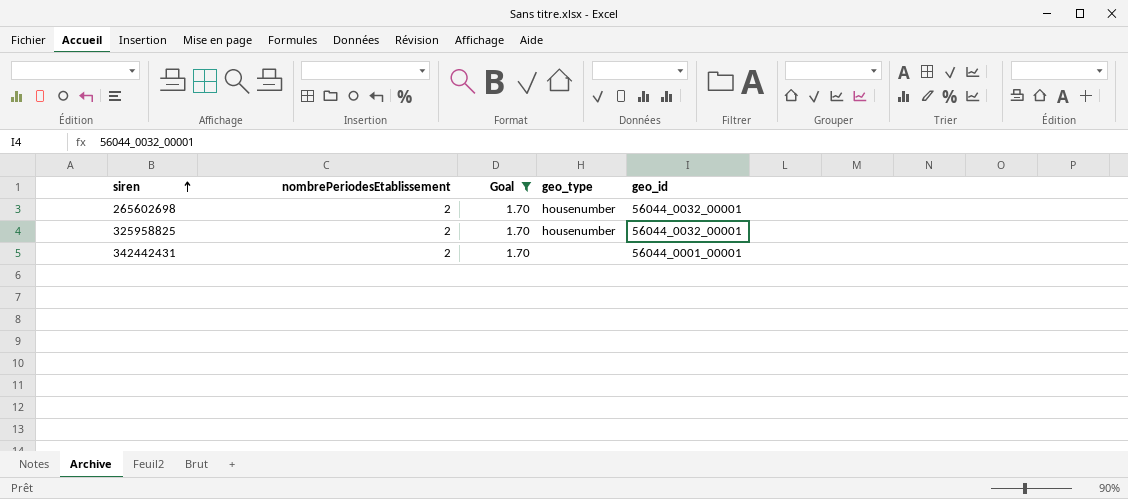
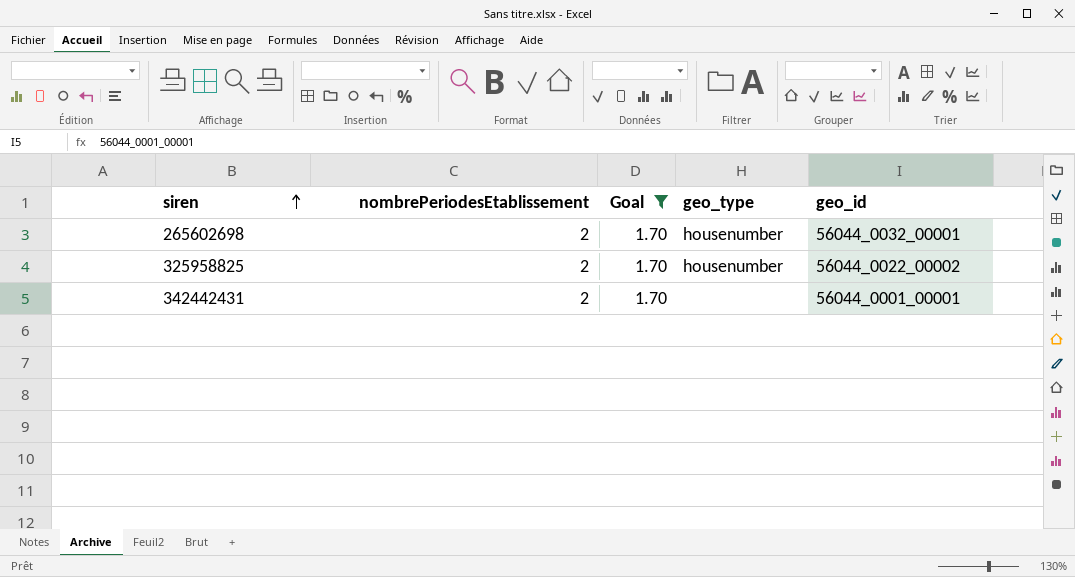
325958825 | geo_id: 56044_0032_00001 -> 56044_0022_00002

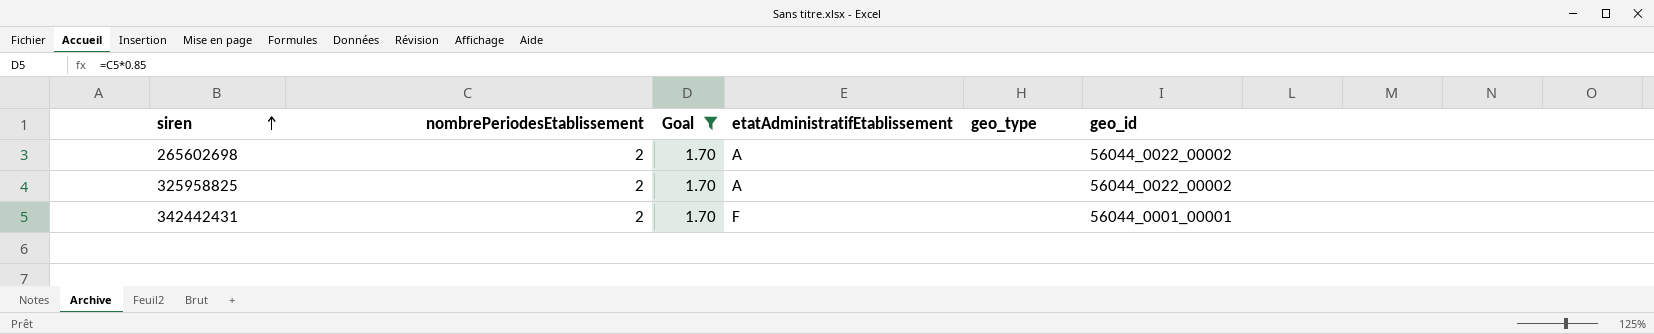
column etatAdministratifEtablissement | position: none -> 4
265602698 | geo_type: housenumber -> none
265602698 | geo_id: 56044_0032_00001 -> 56044_0022_00002
325958825 | geo_type: housenumber -> none

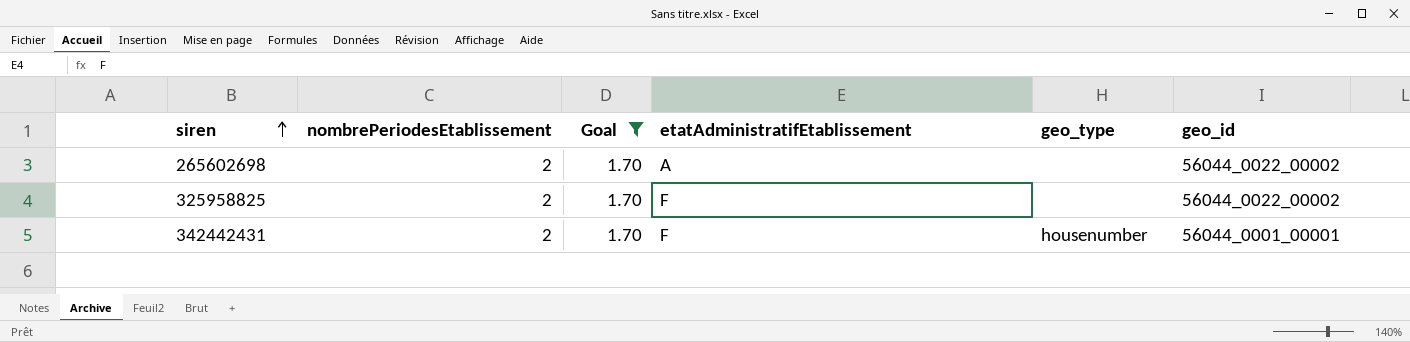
325958825 | etatAdministratifEtablissement: A -> F
342442431 | geo_type: none -> housenumber

